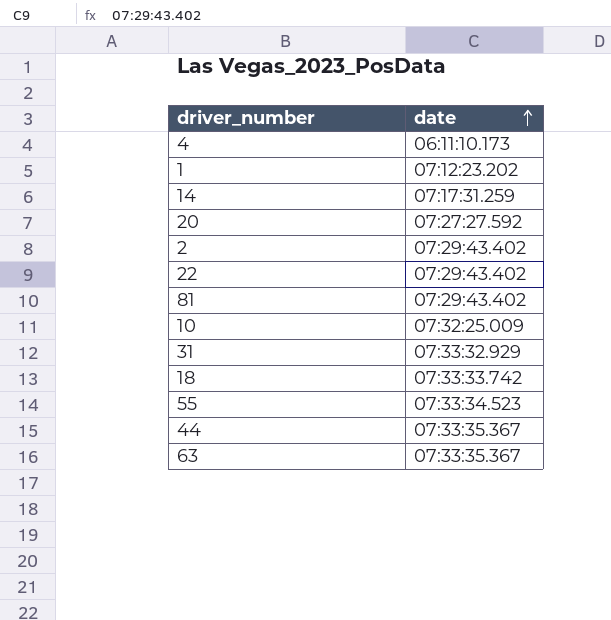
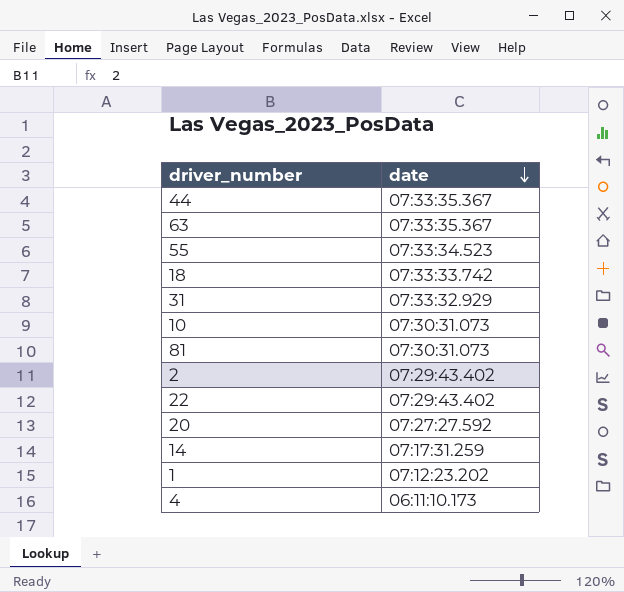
row order: date ascending -> date descending
10 | date: 07:32:25.009 -> 07:30:31.073
81 | date: 07:29:43.402 -> 07:30:31.073

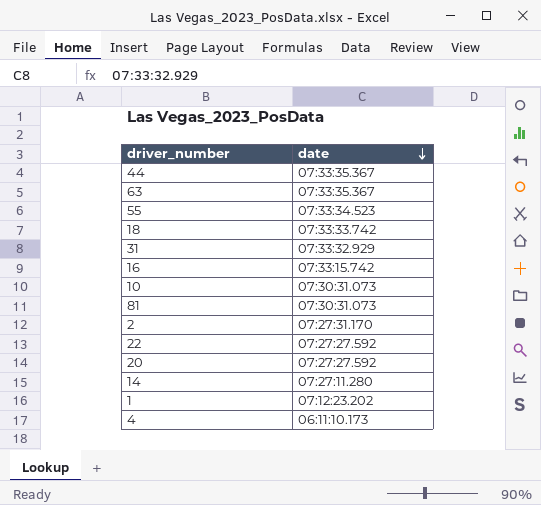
row 16: none -> 07:33:15.742
2 | date: 07:29:43.402 -> 07:27:31.170
22 | date: 07:29:43.402 -> 07:27:27.592
14 | date: 07:17:31.259 -> 07:27:11.280

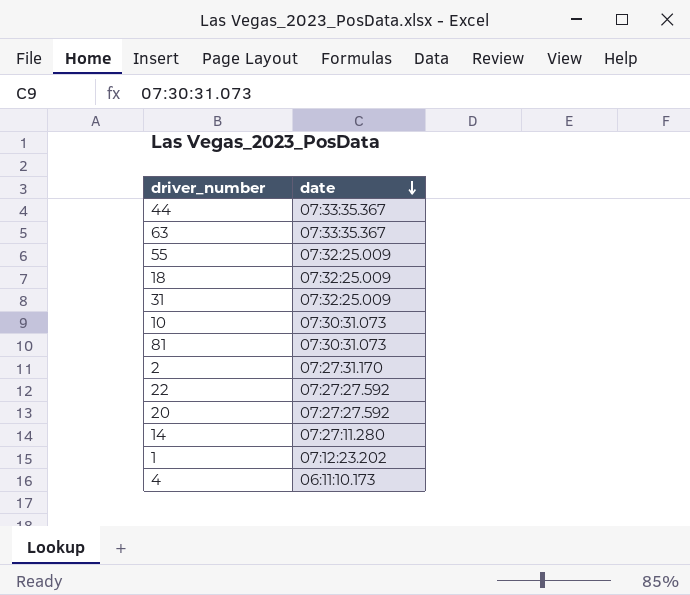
row 16: 07:33:15.742 -> none
55 | date: 07:33:34.523 -> 07:32:25.009
18 | date: 07:33:33.742 -> 07:32:25.009
31 | date: 07:33:32.929 -> 07:32:25.009

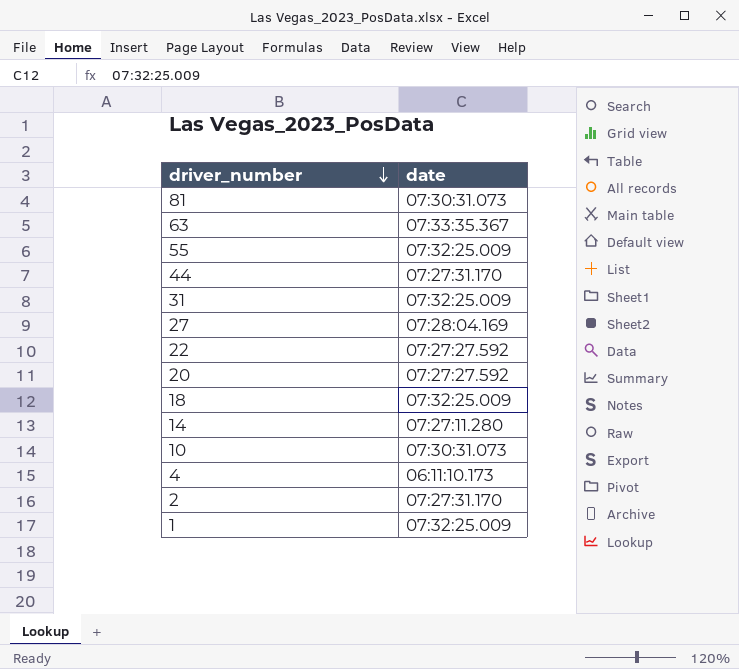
row order: date descending -> driver_number descending
44 | date: 07:33:35.367 -> 07:27:31.170
row 27: none -> 07:28:04.169
1 | date: 07:12:23.202 -> 07:32:25.009

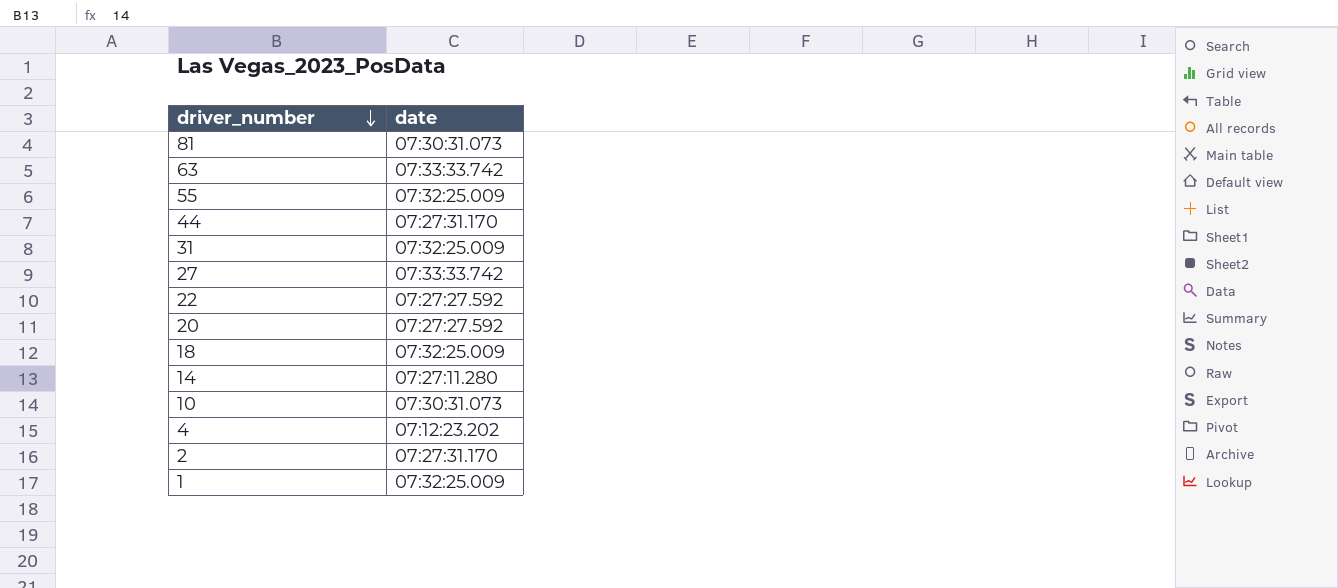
63 | date: 07:33:35.367 -> 07:33:33.742
27 | date: 07:28:04.169 -> 07:33:33.742
4 | date: 06:11:10.173 -> 07:12:23.202

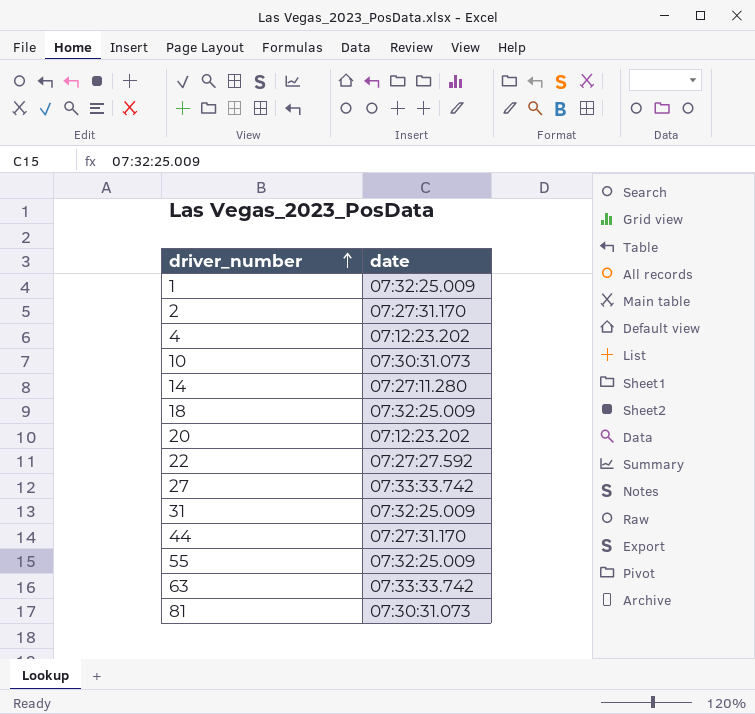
row order: driver_number descending -> driver_number ascending
20 | date: 07:27:27.592 -> 07:12:23.202

